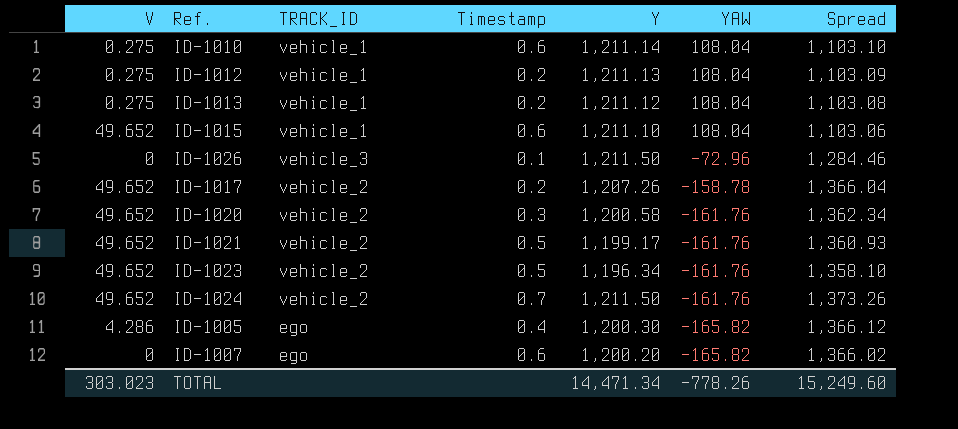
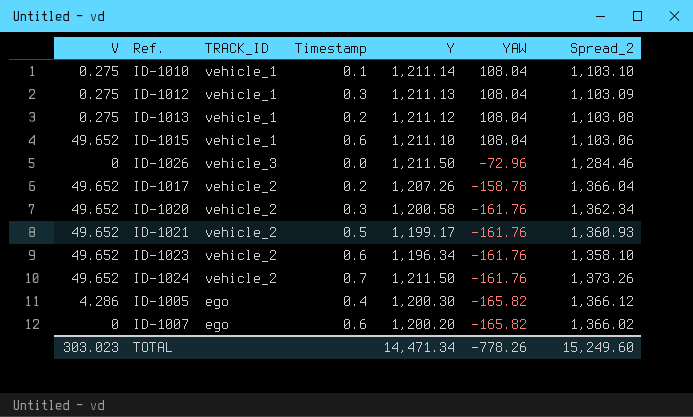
column name: Spread -> Spread_2
ID-1010 | Timestamp: 0.6 -> 0.1
ID-1012 | Timestamp: 0.2 -> 0.3
ID-1026 | Timestamp: 0.1 -> 0.0
ID-1023 | Timestamp: 0.5 -> 0.6

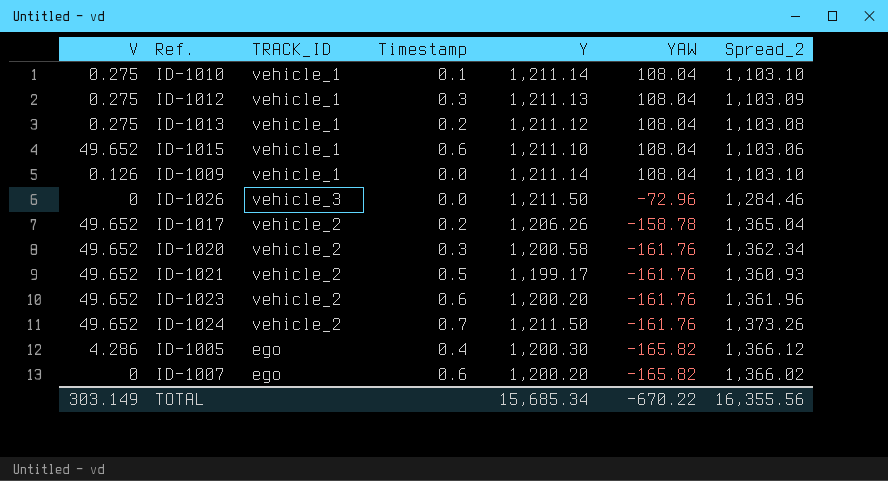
row ID-1009: none -> 0.126 | vehicle_1 | 0.0 | 1,211.14 | 108.04 | 1,103.10
ID-1017 | Y: 1,207.26 -> 1,206.26
ID-1017 | Spread_2: 1,366.04 -> 1,365.04
ID-1023 | Y: 1,196.34 -> 1,200.20
ID-1023 | Spread_2: 1,358.10 -> 1,361.96
TOTAL | V: 303.023 -> 303.149
TOTAL | Y: 14,471.34 -> 15,685.34
TOTAL | YAW: -778.26 -> -670.22
TOTAL | Spread_2: 15,249.60 -> 16,355.56

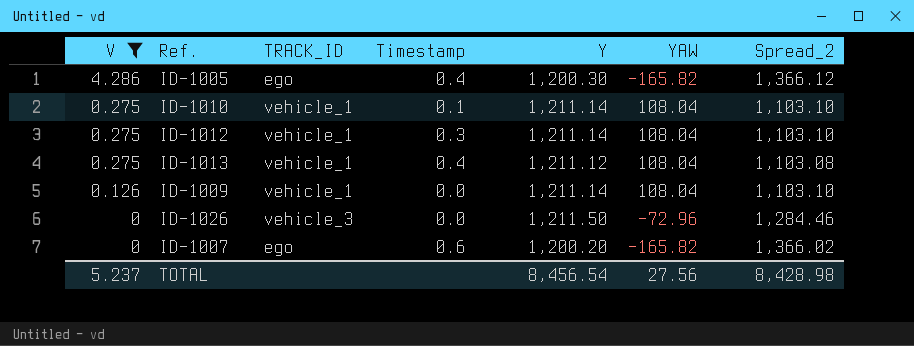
filter: none -> V != 49.652
row order: YAW descending -> V descending
ID-1012 | Y: 1,211.13 -> 1,211.14
ID-1012 | Spread_2: 1,103.09 -> 1,103.10
ID-1013 | Timestamp: 0.2 -> 0.4
TOTAL | V: 303.149 -> 5.237
TOTAL | Y: 15,685.34 -> 8,456.54
TOTAL | YAW: -670.22 -> 27.56
TOTAL | Spread_2: 16,355.56 -> 8,428.98

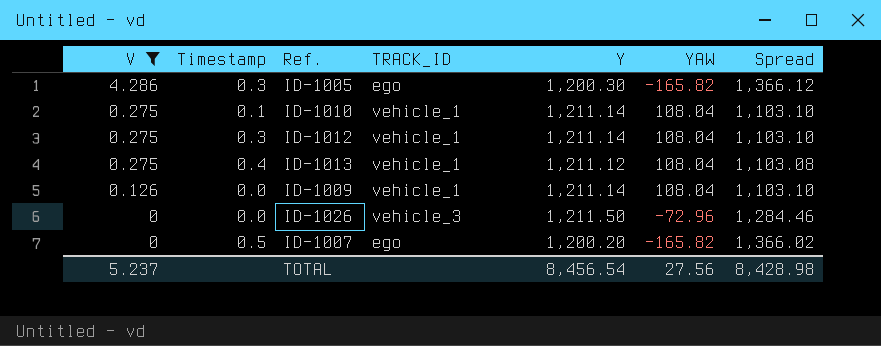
column Timestamp | position: 4 -> 2
column name: Spread_2 -> Spread
ID-1005 | Timestamp: 0.4 -> 0.3
ID-1007 | Timestamp: 0.6 -> 0.5

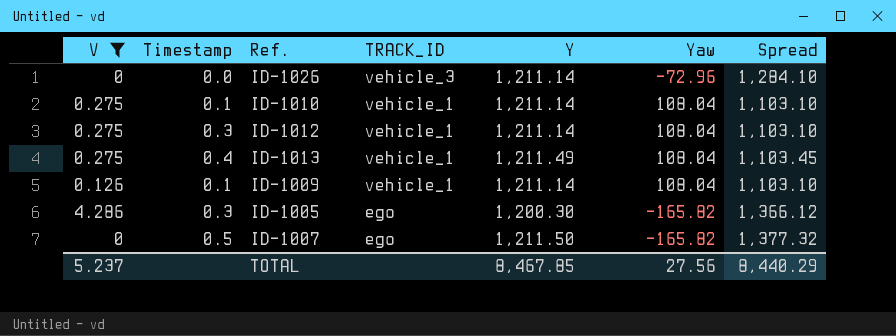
row order: V descending -> TRACK_ID descending
column name: YAW -> Yaw
ID-1026 | Y: 1,211.50 -> 1,211.14
ID-1026 | Spread: 1,284.46 -> 1,284.10
ID-1013 | Y: 1,211.12 -> 1,211.49
ID-1013 | Spread: 1,103.08 -> 1,103.45
ID-1009 | Timestamp: 0.0 -> 0.1
ID-1007 | Y: 1,200.20 -> 1,211.50
ID-1007 | Spread: 1,366.02 -> 1,377.32
TOTAL | Y: 8,456.54 -> 8,467.85
TOTAL | Spread: 8,428.98 -> 8,440.29

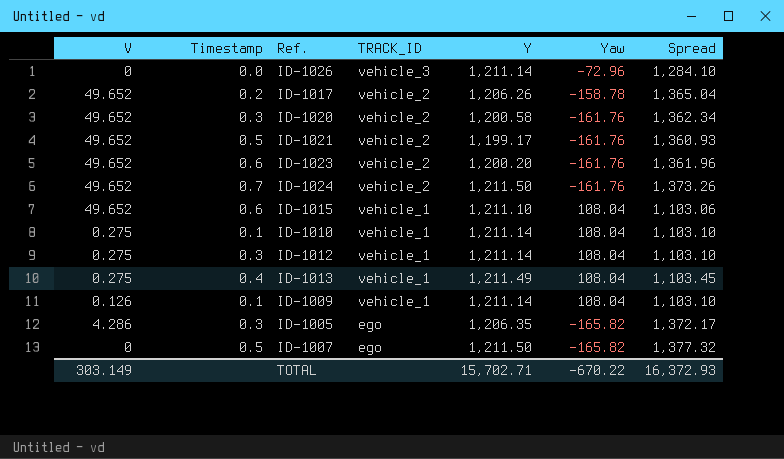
filter: V != 49.652 -> none
ID-1005 | Y: 1,200.30 -> 1,206.35
ID-1005 | Spread: 1,366.12 -> 1,372.17
TOTAL | V: 5.237 -> 303.149
TOTAL | Y: 8,467.85 -> 15,702.71
TOTAL | Yaw: 27.56 -> -670.22
TOTAL | Spread: 8,440.29 -> 16,372.93

